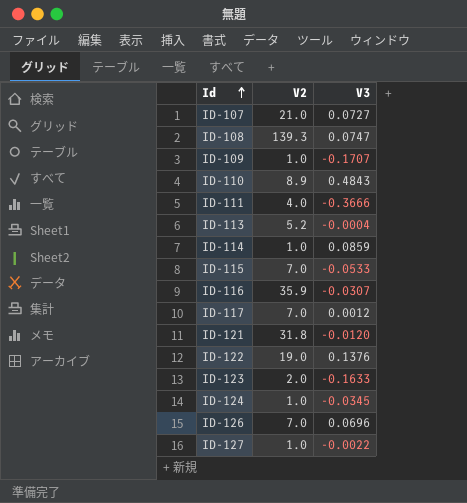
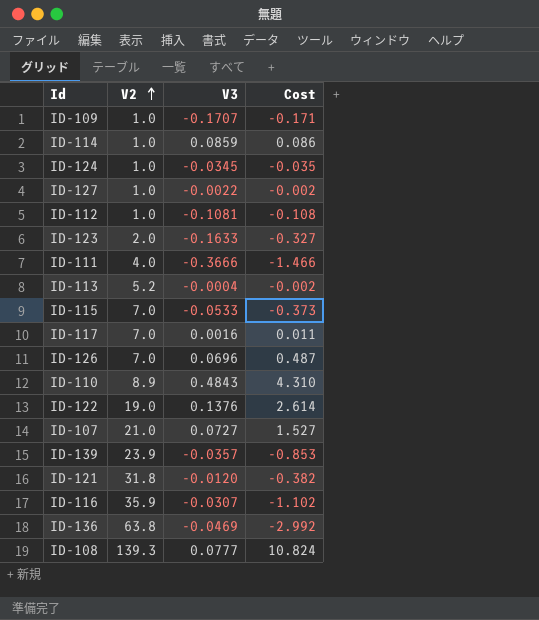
row order: Id ascending -> V2 ascending
column Cost | formula: none -> [V2] * [V3]
row ID-112: none -> 1.0 | -0.1081 | -0.108
ID-117 | V3: 0.0012 -> 0.0016
row ID-139: none -> 23.9 | -0.0357 | -0.853
row ID-136: none -> 63.8 | -0.0469 | -2.992
ID-108 | V3: 0.0747 -> 0.0777

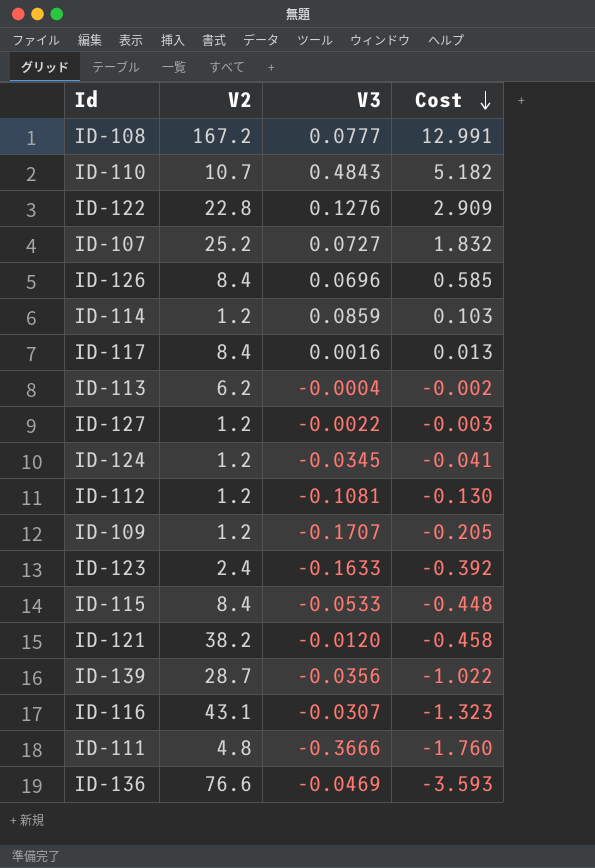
row order: V2 ascending -> Cost descending
ID-108 | V2: 139.3 -> 167.2
ID-108 | Cost: 10.824 -> 12.991
ID-110 | V2: 8.9 -> 10.7
ID-110 | Cost: 4.310 -> 5.182
ID-122 | V2: 19.0 -> 22.8
ID-122 | V3: 0.1376 -> 0.1276
ID-122 | Cost: 2.614 -> 2.909
ID-107 | V2: 21.0 -> 25.2
ID-107 | Cost: 1.527 -> 1.832
ID-126 | V2: 7.0 -> 8.4
ID-126 | Cost: 0.487 -> 0.585
ID-114 | V2: 1.0 -> 1.2
ID-114 | Cost: 0.086 -> 0.103
ID-117 | V2: 7.0 -> 8.4
ID-117 | Cost: 0.011 -> 0.013
ID-113 | V2: 5.2 -> 6.2
ID-127 | V2: 1.0 -> 1.2
ID-127 | Cost: -0.002 -> -0.003
ID-124 | V2: 1.0 -> 1.2
ID-124 | Cost: -0.035 -> -0.041
ID-112 | V2: 1.0 -> 1.2
ID-112 | Cost: -0.108 -> -0.130
ID-109 | V2: 1.0 -> 1.2
ID-109 | Cost: -0.171 -> -0.205
ID-123 | V2: 2.0 -> 2.4
ID-123 | Cost: -0.327 -> -0.392
ID-115 | V2: 7.0 -> 8.4
ID-115 | Cost: -0.373 -> -0.448
ID-121 | V2: 31.8 -> 38.2
ID-121 | Cost: -0.382 -> -0.458
ID-139 | V2: 23.9 -> 28.7
ID-139 | V3: -0.0357 -> -0.0356
ID-139 | Cost: -0.853 -> -1.022
ID-116 | V2: 35.9 -> 43.1
ID-116 | Cost: -1.102 -> -1.323
ID-111 | V2: 4.0 -> 4.8
ID-111 | Cost: -1.466 -> -1.760
ID-136 | V2: 63.8 -> 76.6
ID-136 | Cost: -2.992 -> -3.593

